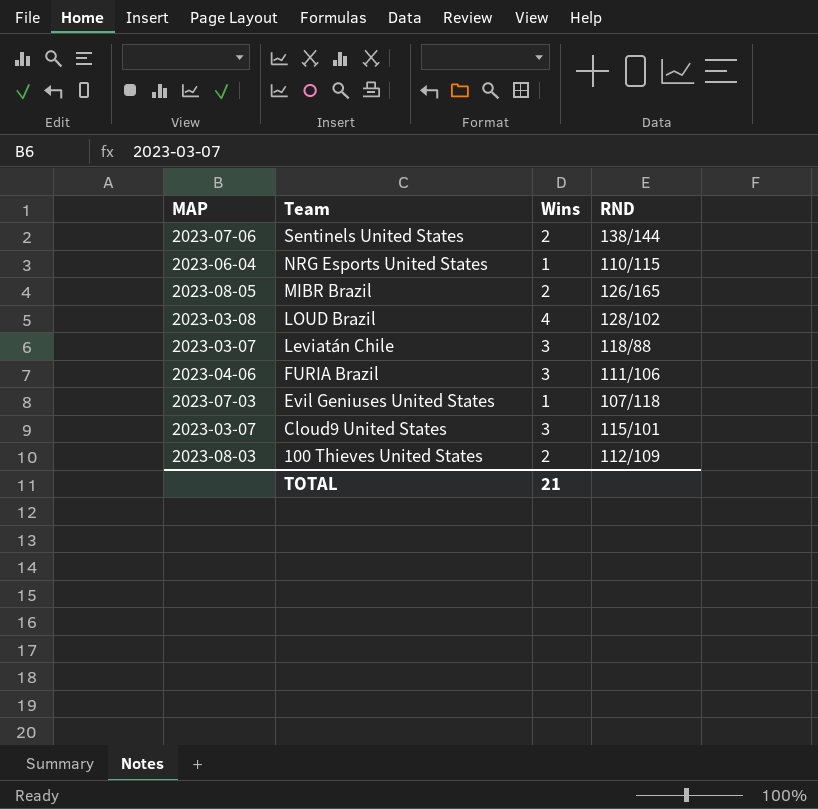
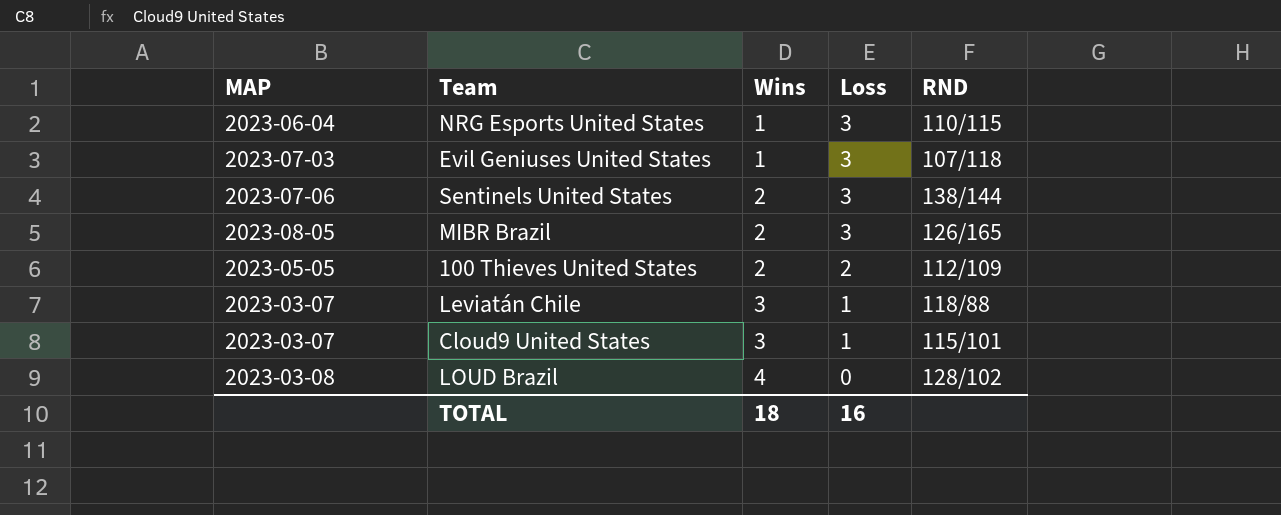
row order: Team descending -> Wins ascending
column Loss | position: none -> 4
row FURIA Brazil: 2023-04-06 | 3 | 111/106 -> none
100 Thieves United States | MAP: 2023-08-03 -> 2023-05-05
TOTAL | Wins: 21 -> 18

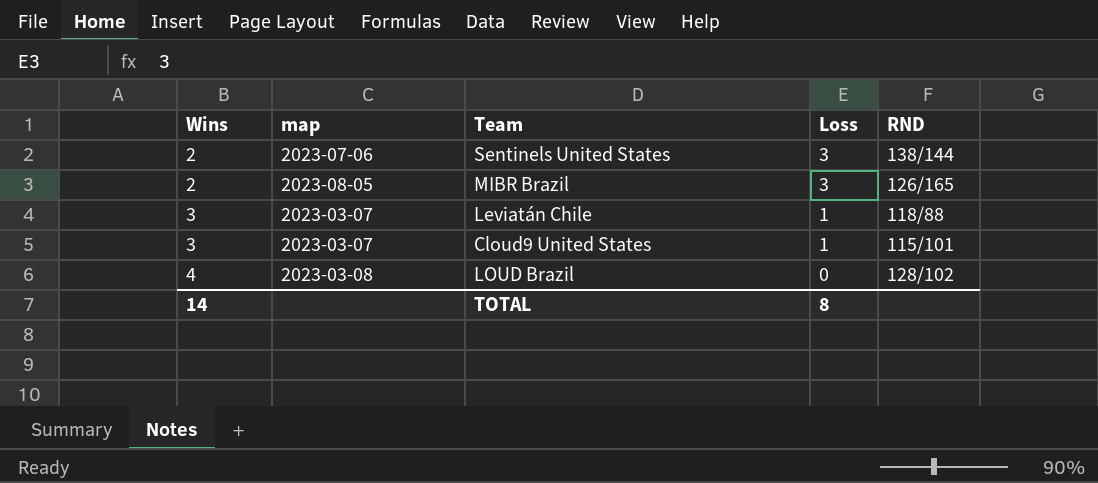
column Wins | position: 3 -> 1
column name: MAP -> map
row NRG Esports United States: 2023-06-04 | 1 | 3 | 110/115 -> none
row Evil Geniuses United States: 2023-07-03 | 1 | 3 | 107/118 -> none
row 100 Thieves United States: 2023-05-05 | 2 | 2 | 112/109 -> none
TOTAL | Wins: 18 -> 14
TOTAL | Loss: 16 -> 8

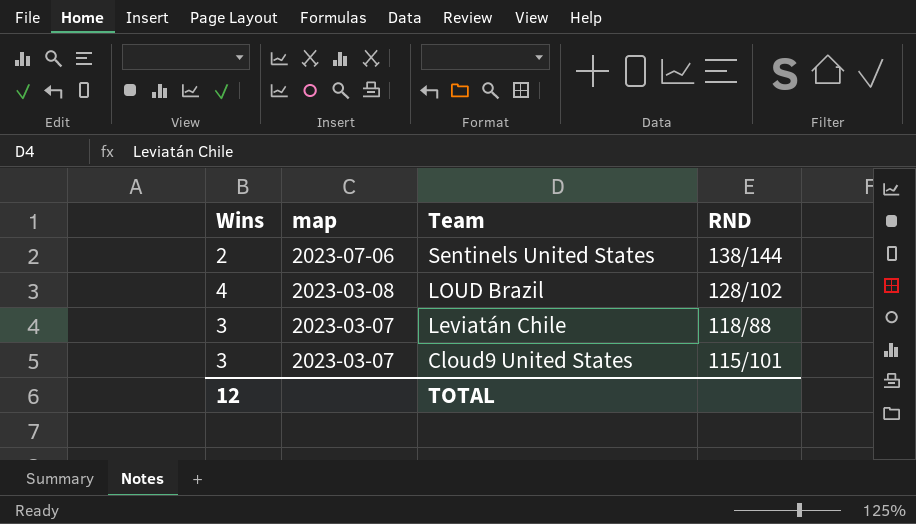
row order: Wins ascending -> map descending
column Loss | position: 4 -> none
row MIBR Brazil: 2 | 2023-08-05 | 3 | 126/165 -> none
TOTAL | Wins: 14 -> 12

